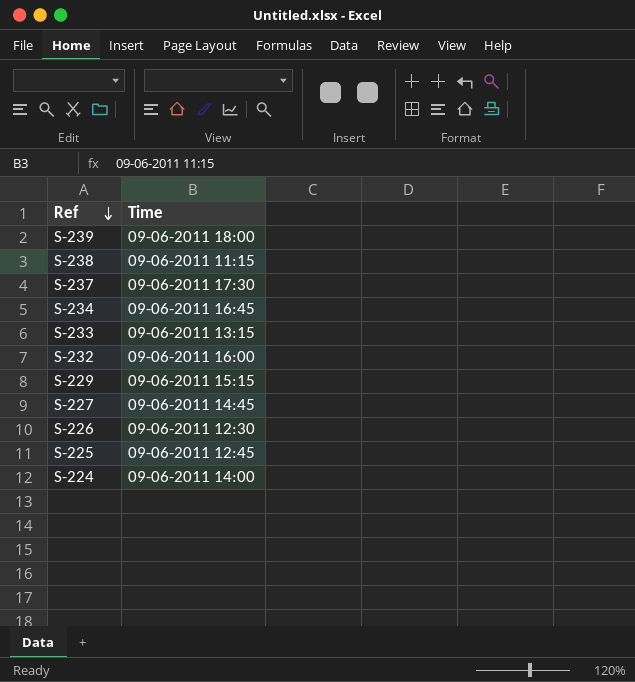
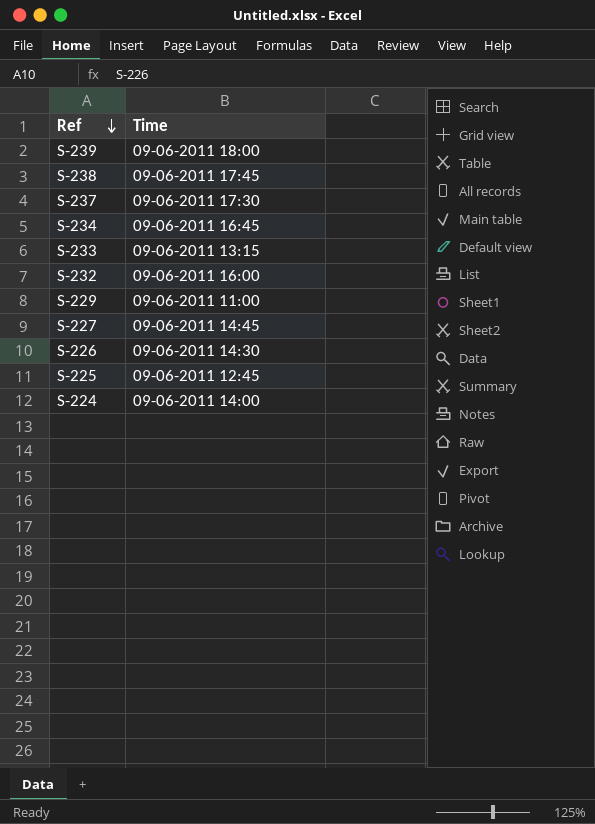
S-238 | Time: 09-06-2011 11:15 -> 09-06-2011 17:45
S-229 | Time: 09-06-2011 15:15 -> 09-06-2011 11:00
S-226 | Time: 09-06-2011 12:30 -> 09-06-2011 14:30

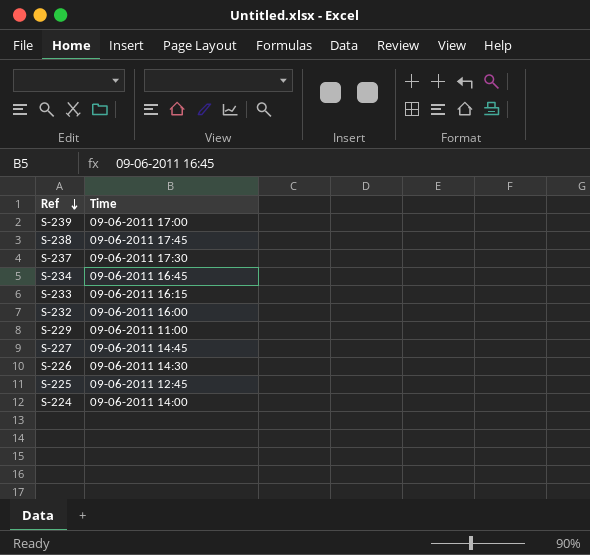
S-239 | Time: 09-06-2011 18:00 -> 09-06-2011 17:00
S-233 | Time: 09-06-2011 13:15 -> 09-06-2011 16:15

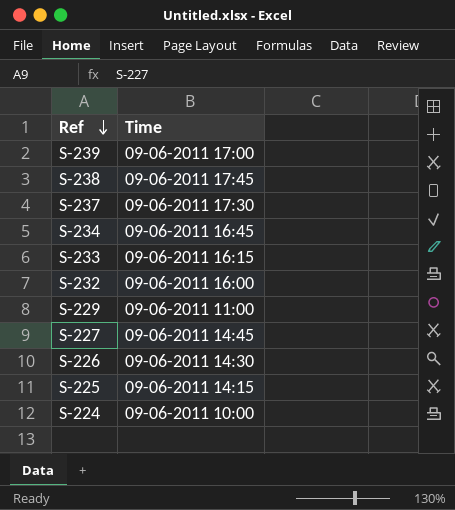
S-225 | Time: 09-06-2011 12:45 -> 09-06-2011 14:15
S-224 | Time: 09-06-2011 14:00 -> 09-06-2011 10:00

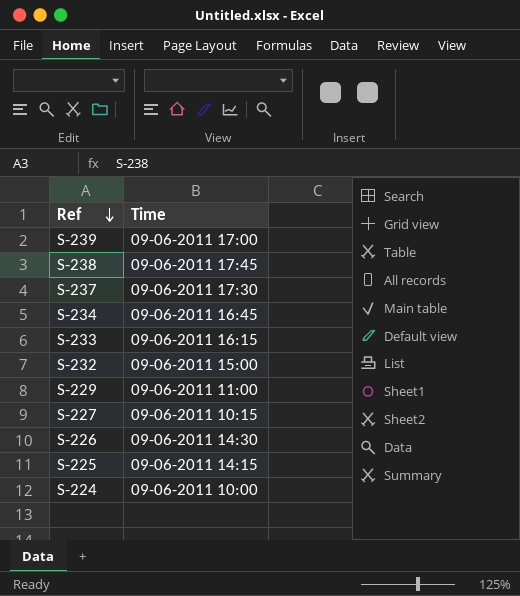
S-232 | Time: 09-06-2011 16:00 -> 09-06-2011 15:00
S-227 | Time: 09-06-2011 14:45 -> 09-06-2011 10:15

